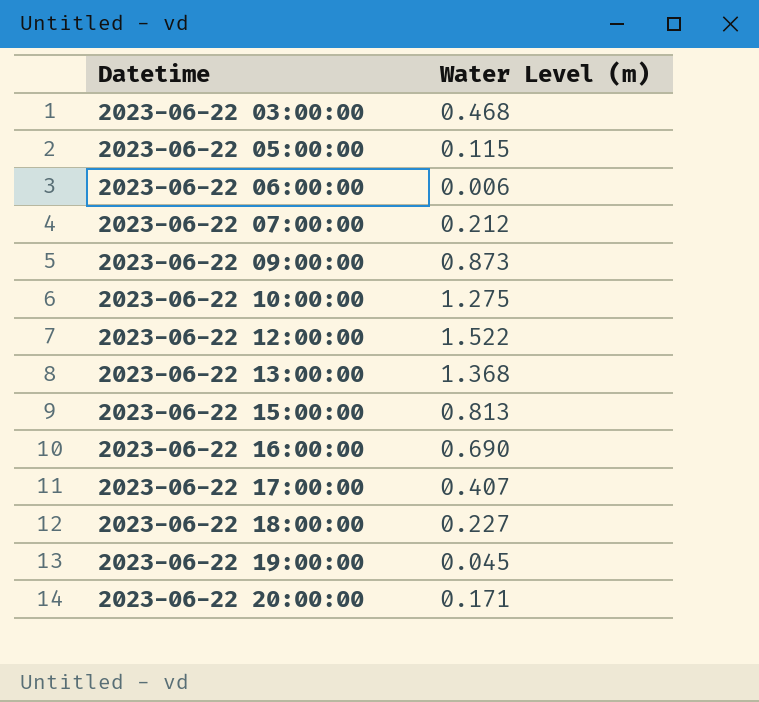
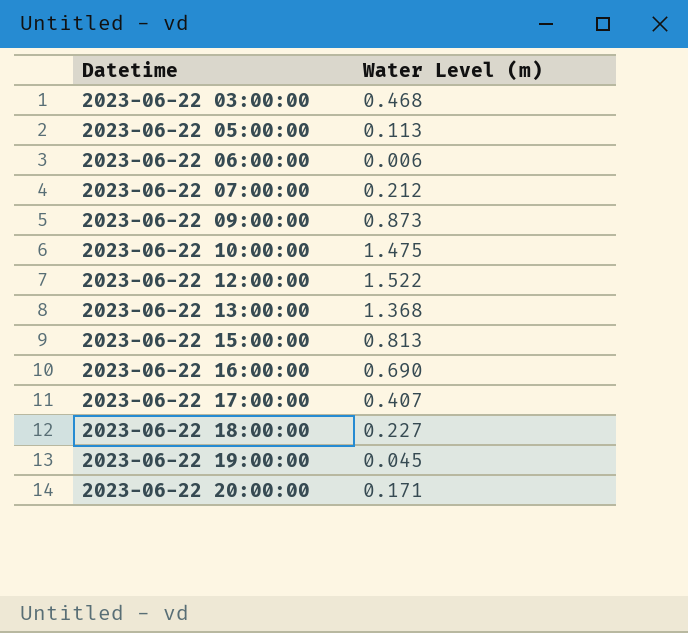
2023-06-22 05:00:00 | Water Level (m): 0.115 -> 0.113
2023-06-22 10:00:00 | Water Level (m): 1.275 -> 1.475

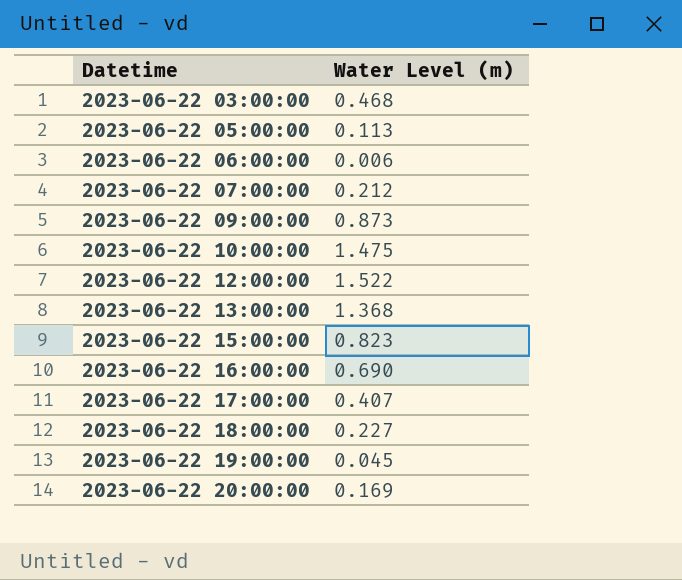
2023-06-22 15:00:00 | Water Level (m): 0.813 -> 0.823
2023-06-22 20:00:00 | Water Level (m): 0.171 -> 0.169

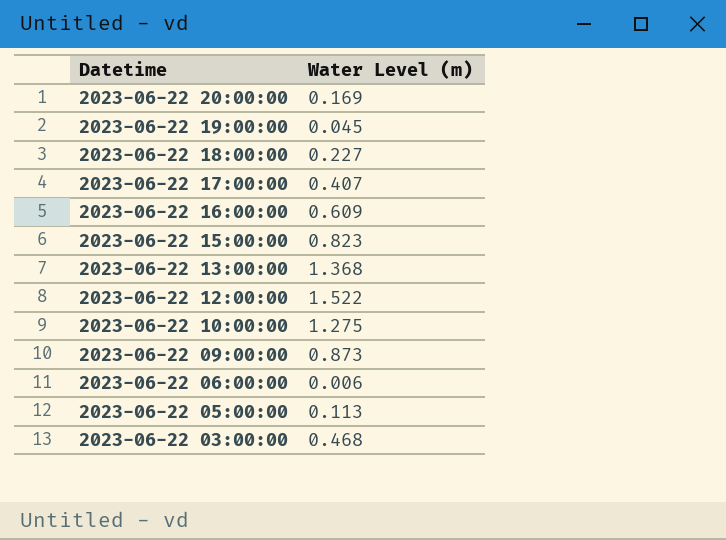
row order: Datetime ascending -> Datetime descending
row 2023-06-22 07:00:00: 0.212 -> none
2023-06-22 16:00:00 | Water Level (m): 0.690 -> 0.609
2023-06-22 10:00:00 | Water Level (m): 1.475 -> 1.275

